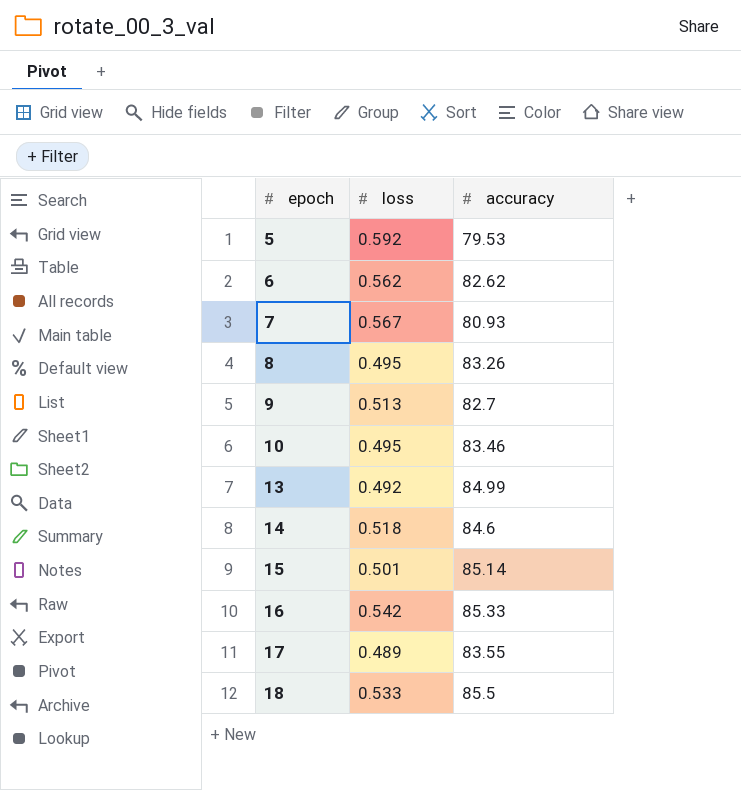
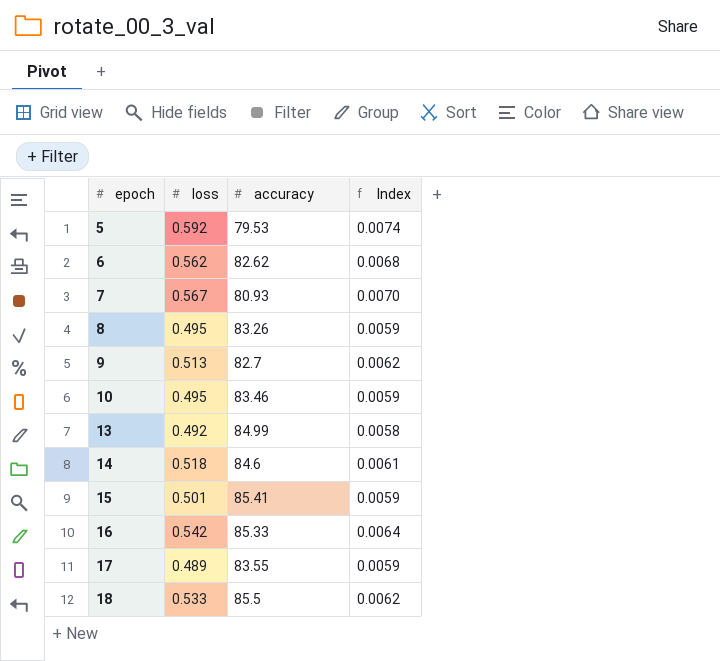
column Index | formula: none -> [loss] / [accuracy]
15 | accuracy: 85.14 -> 85.41

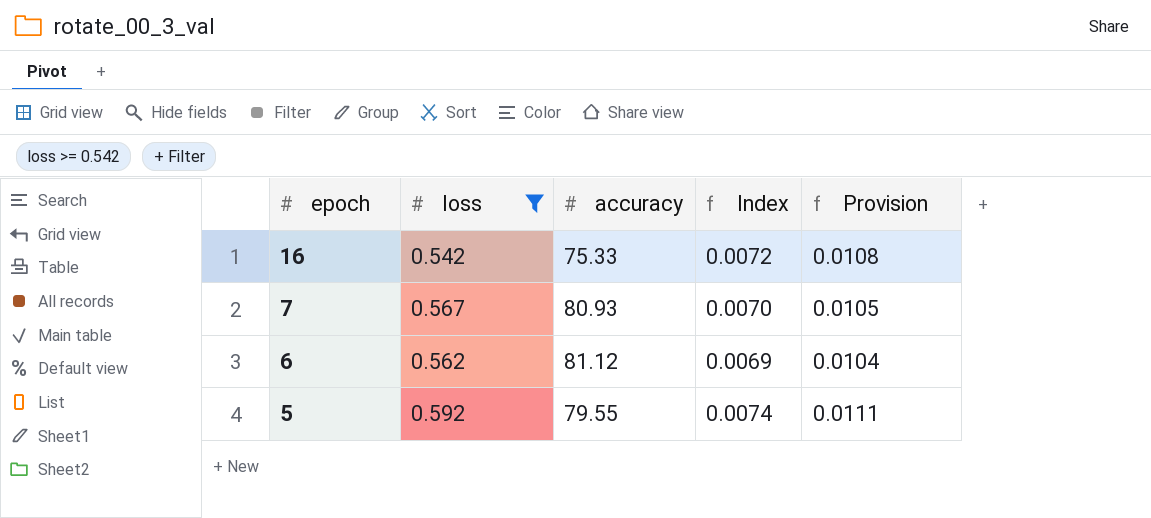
filter: none -> loss >= 0.542
row order: epoch ascending -> epoch descending
column Provision | formula: none -> [Index] * 1.5
16 | accuracy: 85.33 -> 75.33
16 | Index: 0.0064 -> 0.0072
6 | accuracy: 82.62 -> 81.12
6 | Index: 0.0068 -> 0.0069
5 | accuracy: 79.53 -> 79.55

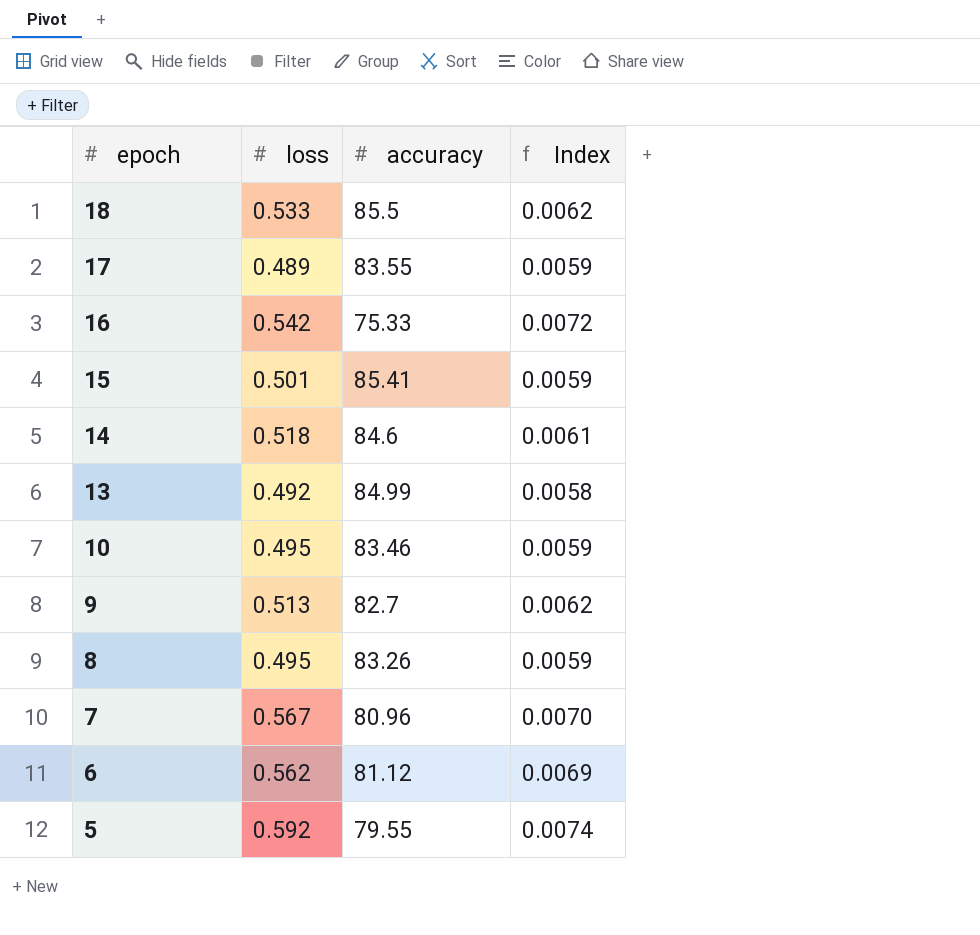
filter: loss >= 0.542 -> none
column Provision | formula: [Index] * 1.5 -> none
7 | accuracy: 80.93 -> 80.96

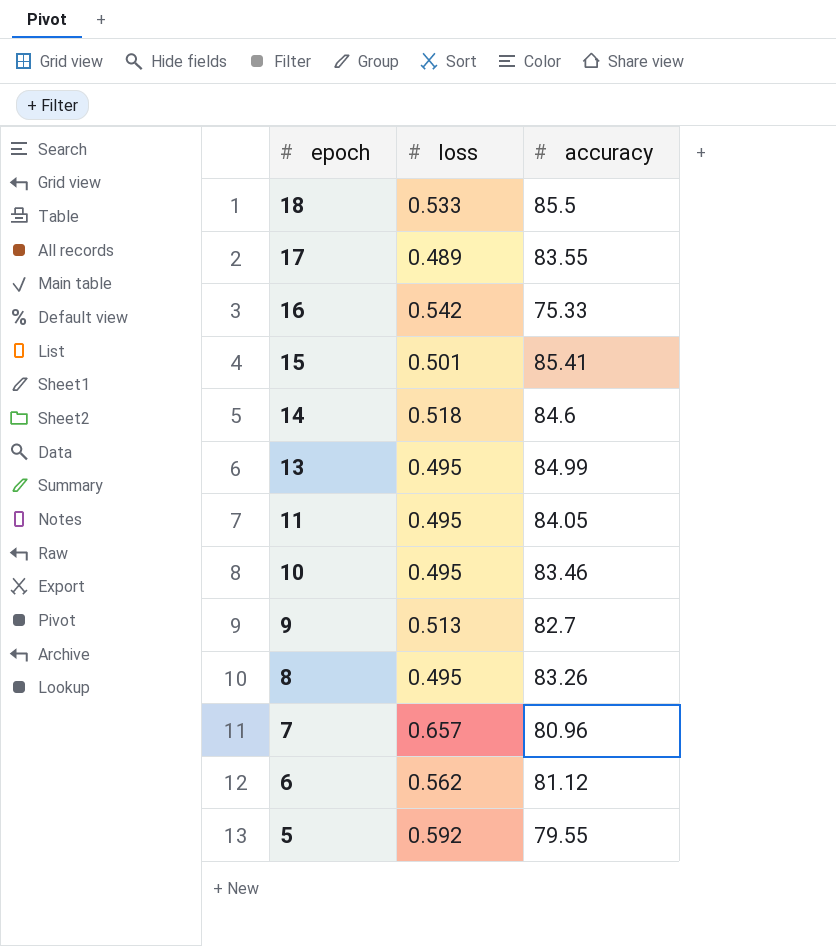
column Index | formula: [loss] / [accuracy] -> none
13 | loss: 0.492 -> 0.495
row 11: none -> 0.495 | 84.05
7 | loss: 0.567 -> 0.657

